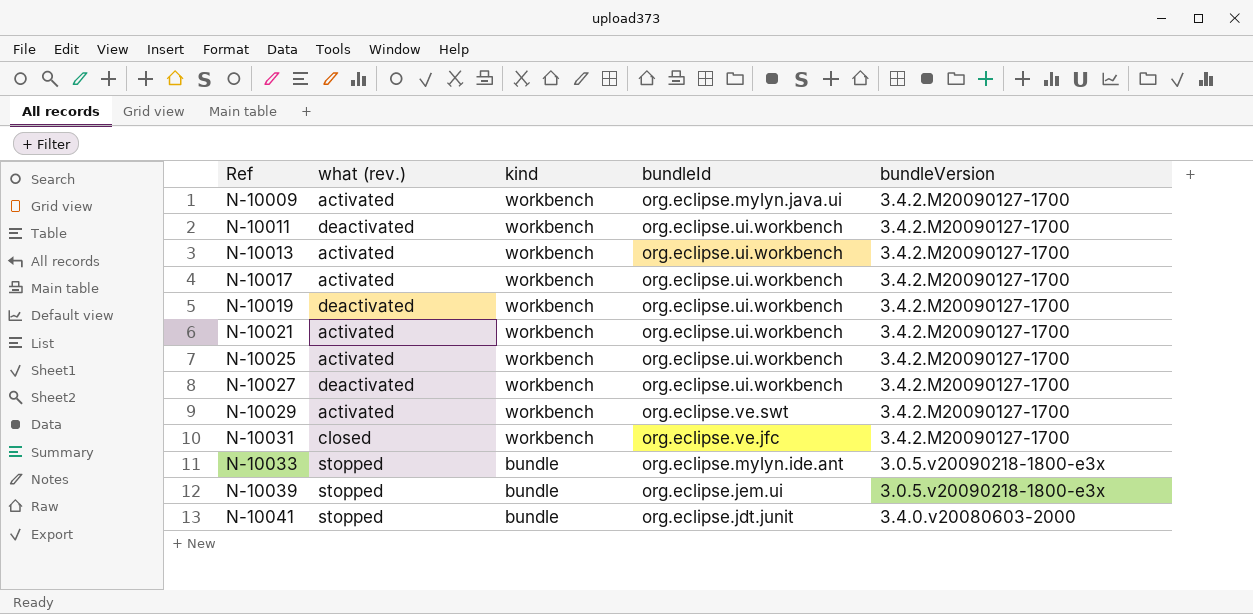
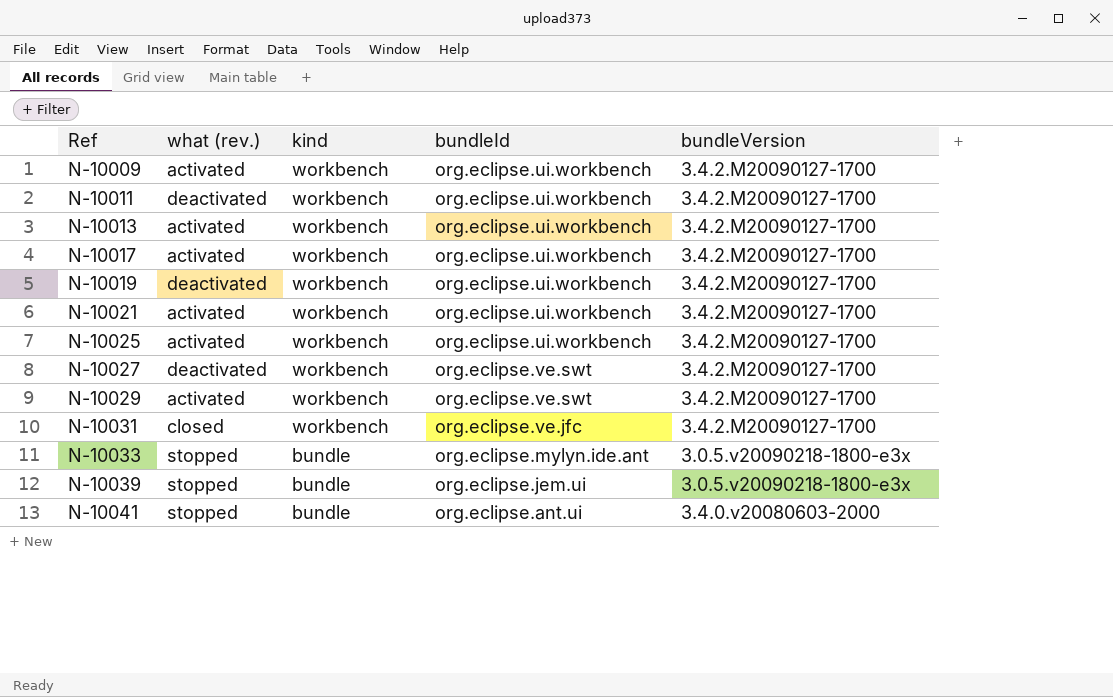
N-10009 | bundleId: org.eclipse.mylyn.java.ui -> org.eclipse.ui.workbench
N-10027 | bundleId: org.eclipse.ui.workbench -> org.eclipse.ve.swt
N-10041 | bundleId: org.eclipse.jdt.junit -> org.eclipse.ant.ui

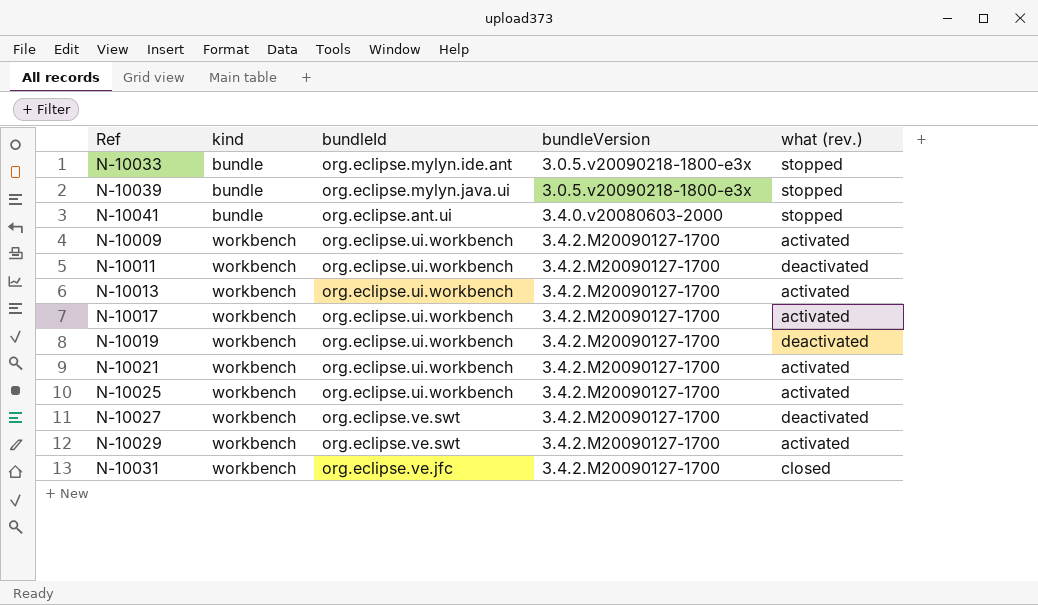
row order: Ref ascending -> kind ascending
column what (rev.) | position: 2 -> 5
N-10039 | bundleId: org.eclipse.jem.ui -> org.eclipse.mylyn.java.ui

